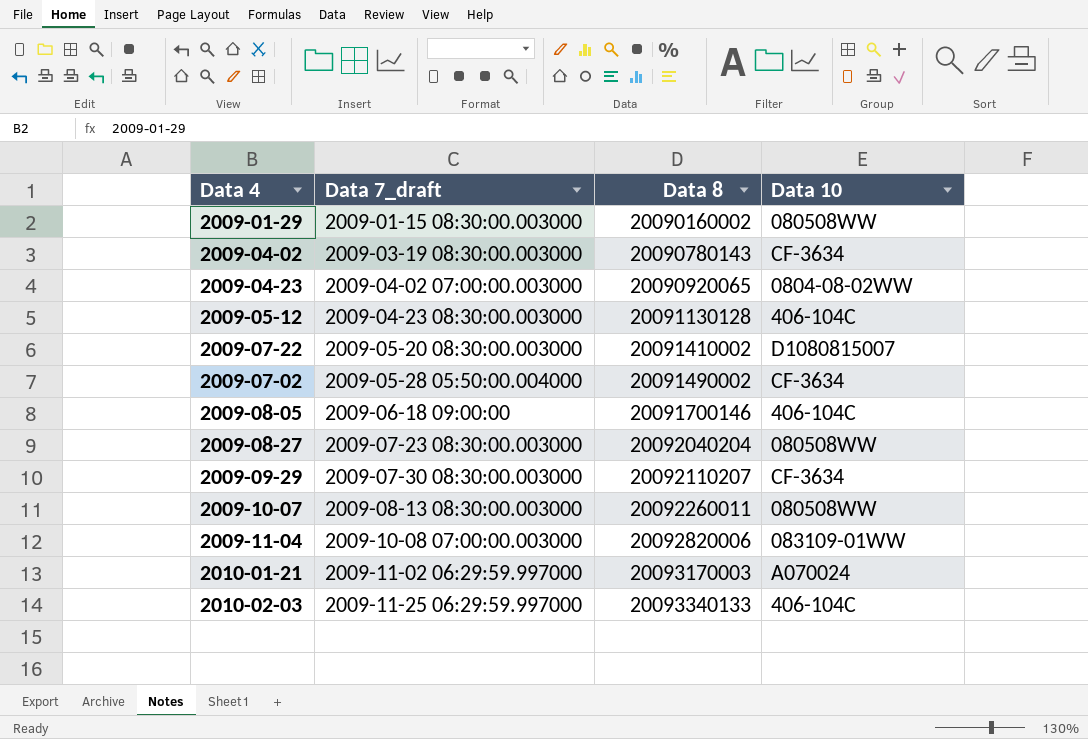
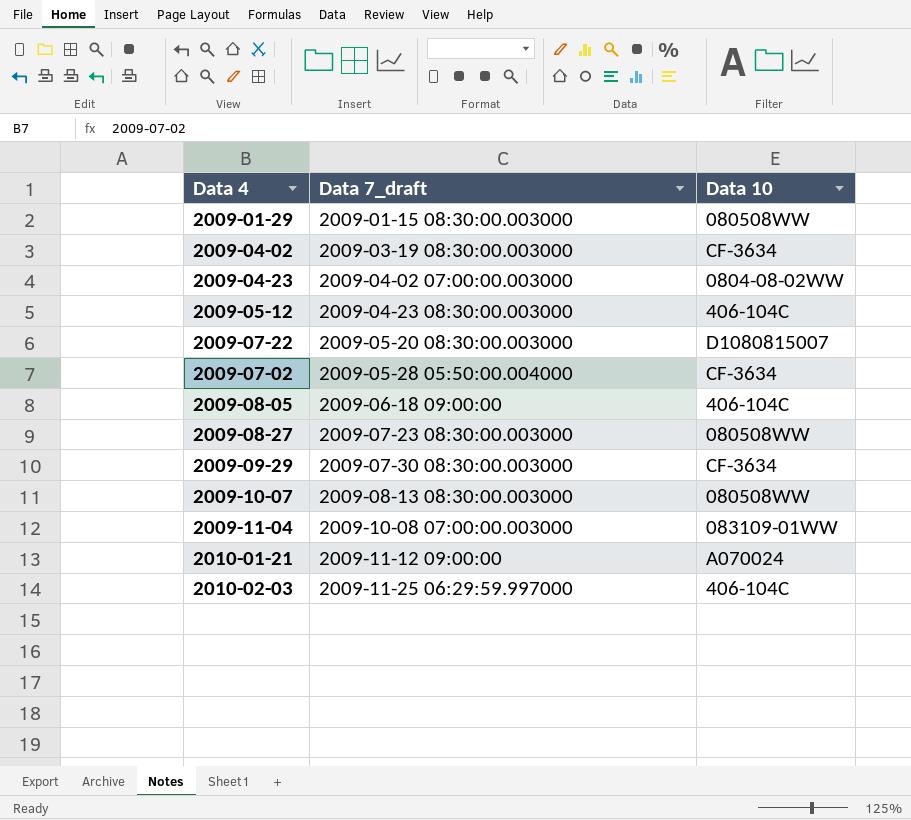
column Data 8 | position: 3 -> none
2010-01-21 | Data 7_draft: 2009-11-02 06:29:59.997000 -> 2009-11-12 09:00:00

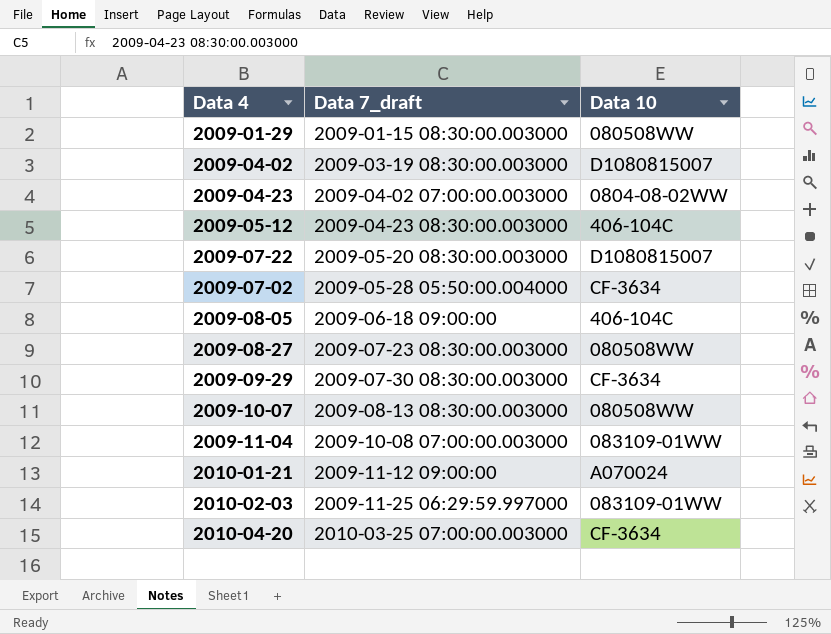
2009-04-02 | Data 10: CF-3634 -> D1080815007
2010-02-03 | Data 10: 406-104C -> 083109-01WW
row 2010-04-20: none -> 2010-03-25 07:00:00.003000 | CF-3634

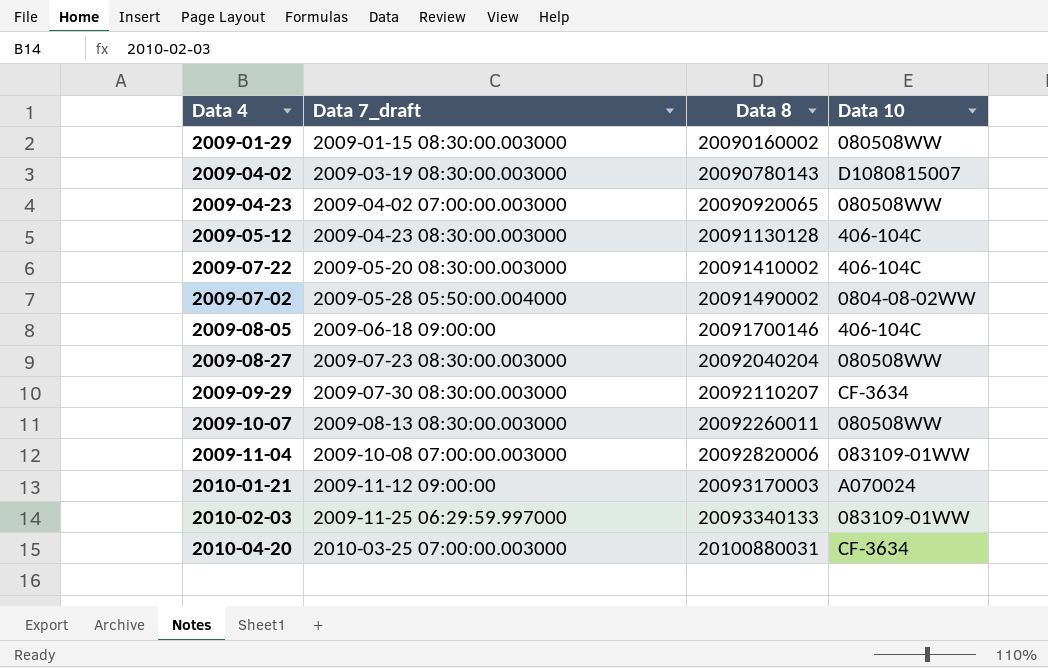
column Data 8 | position: none -> 3
2009-04-23 | Data 10: 0804-08-02WW -> 080508WW
2009-07-22 | Data 10: D1080815007 -> 406-104C
2009-07-02 | Data 10: CF-3634 -> 0804-08-02WW

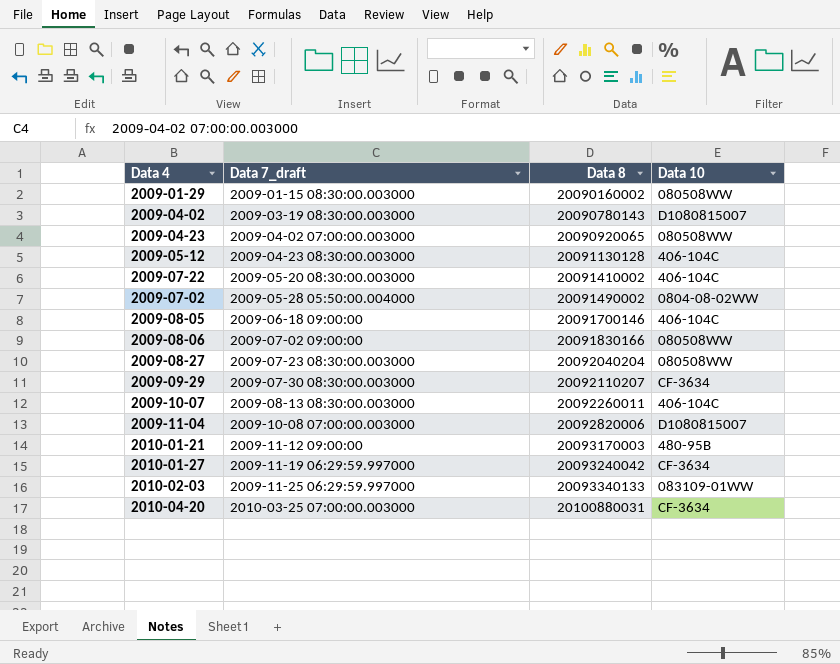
row 2009-08-06: none -> 2009-07-02 09:00:00 | 20091830166 | 080508WW
2009-10-07 | Data 10: 080508WW -> 406-104C
2009-11-04 | Data 10: 083109-01WW -> D1080815007
2010-01-21 | Data 10: A070024 -> 480-95B
row 2010-01-27: none -> 2009-11-19 06:29:59.997000 | 20093240042 | CF-3634

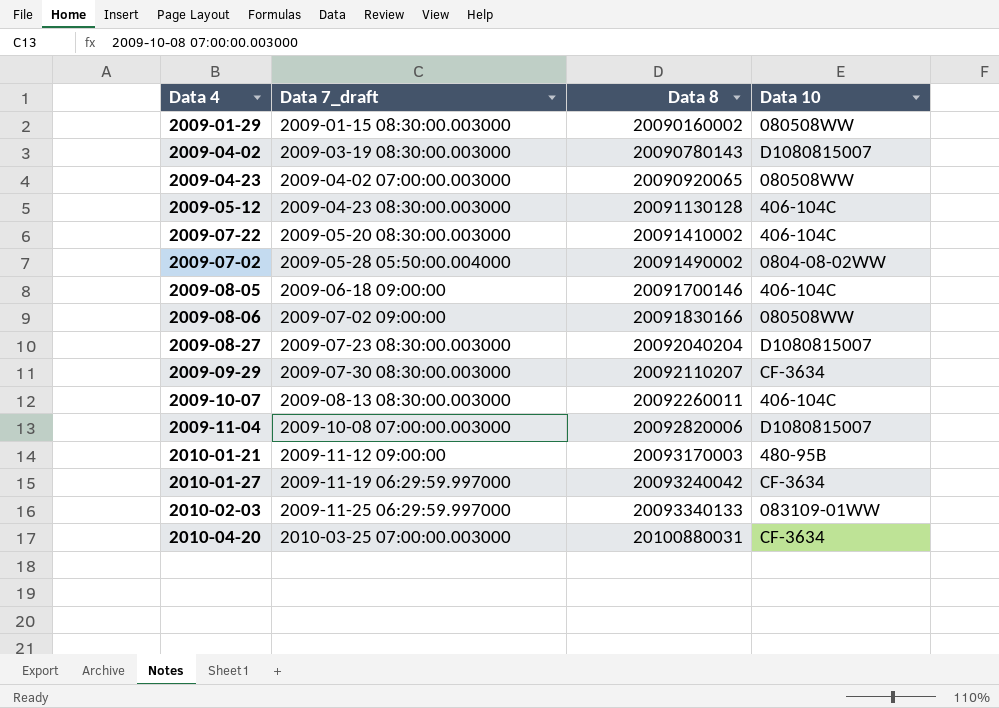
2009-08-27 | Data 10: 080508WW -> D1080815007

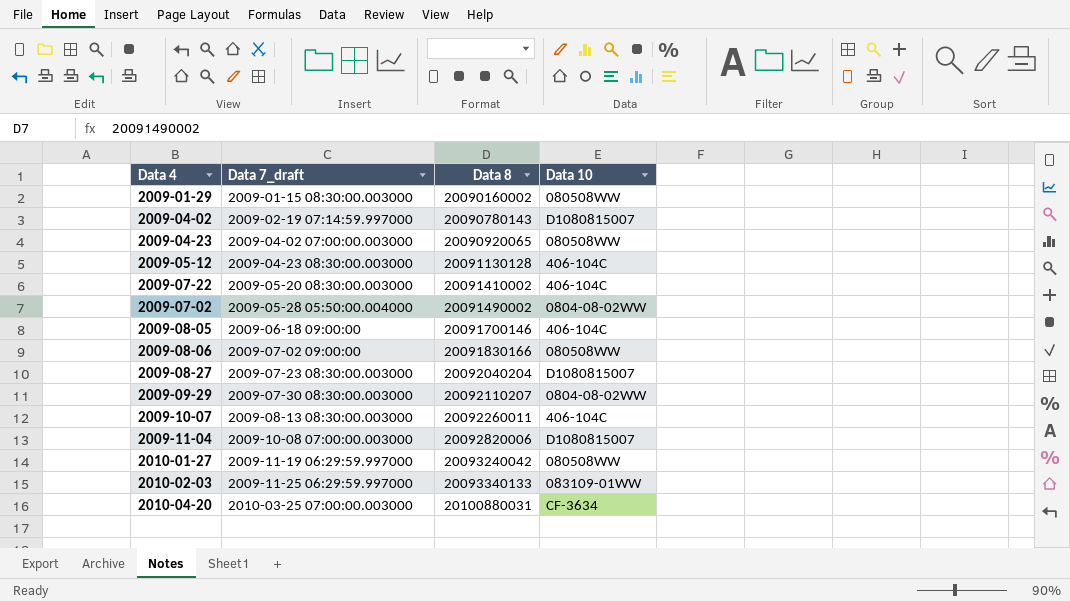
row 2010-01-21: 2009-11-12 09:00:00 | 20093170003 | 480-95B -> none
2009-04-02 | Data 7_draft: 2009-03-19 08:30:00.003000 -> 2009-02-19 07:14:59.997000
2009-09-29 | Data 10: CF-3634 -> 0804-08-02WW
2010-01-27 | Data 10: CF-3634 -> 080508WW

